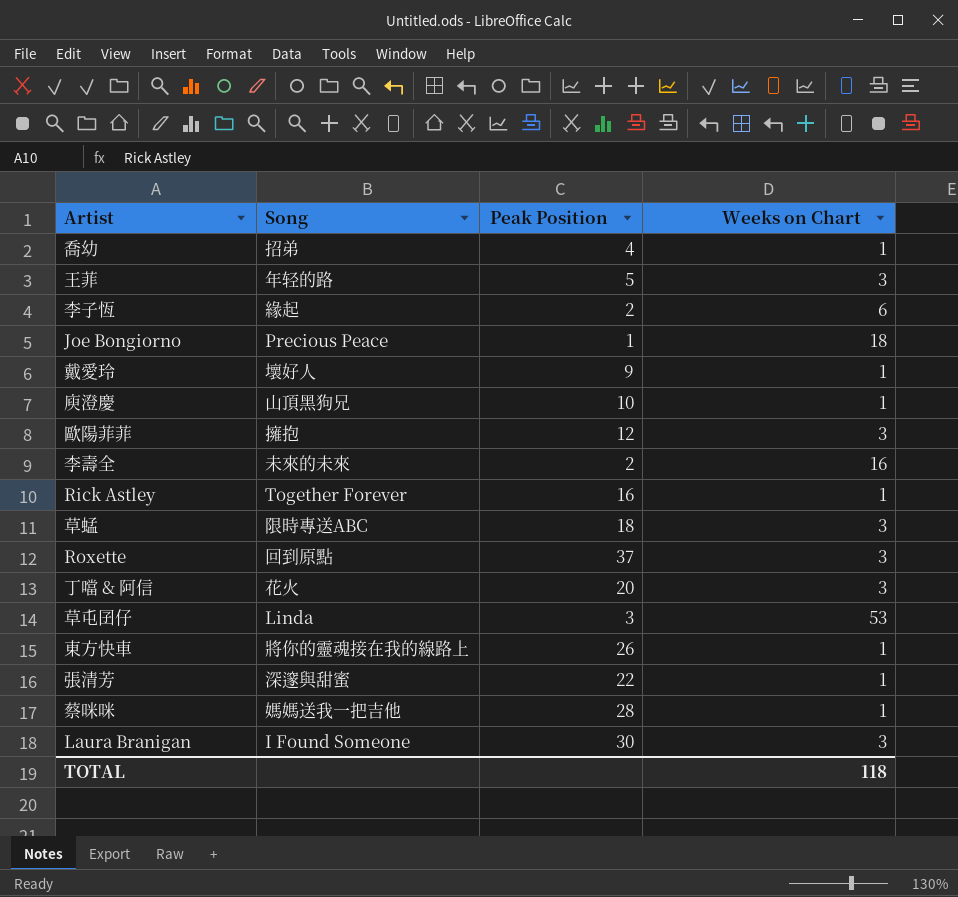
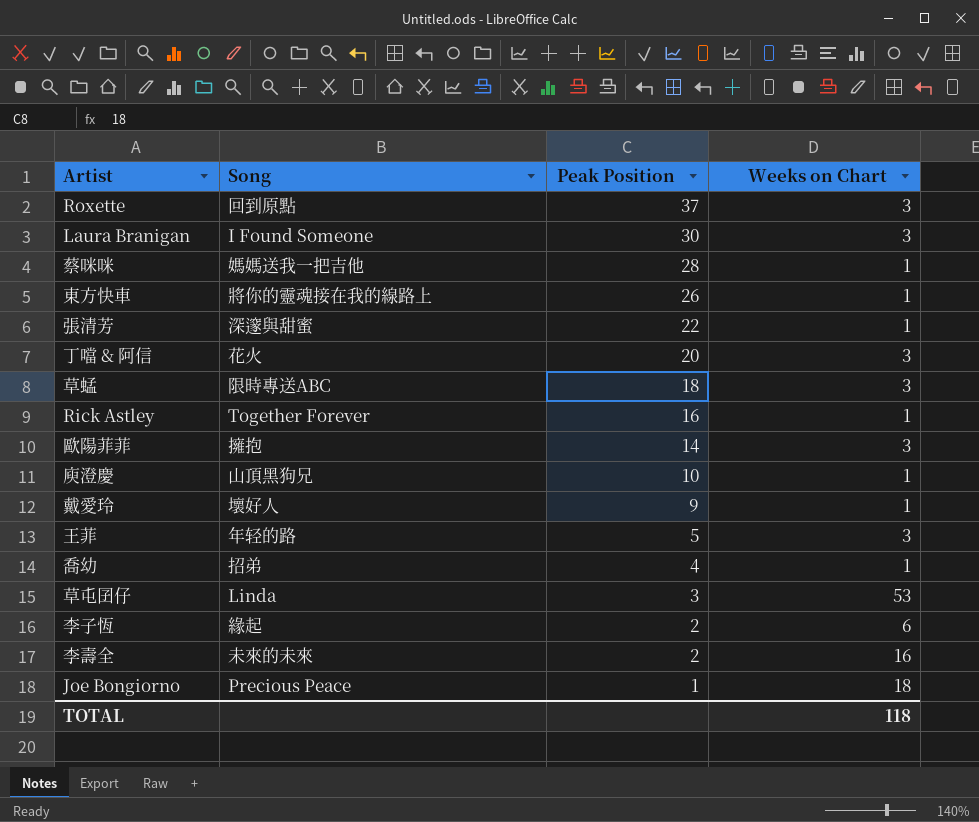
row order: none -> Peak Position descending
歐陽菲菲 | Peak Position: 12 -> 14

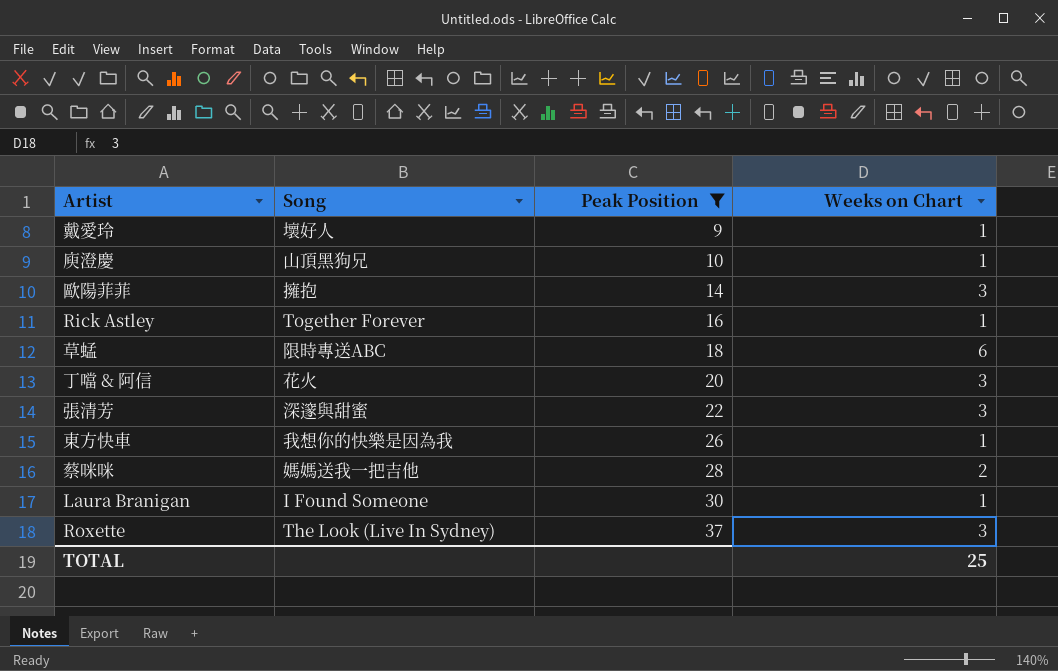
filter: none -> Peak Position >= 9
row order: Peak Position descending -> Peak Position ascending
草蜢 | Weeks on Chart: 3 -> 6
張清芳 | Weeks on Chart: 1 -> 3
東方快車 | Song: 將你的靈魂接在我的線路上 -> 我想你的快樂是因為我
蔡咪咪 | Weeks on Chart: 1 -> 2
Laura Branigan | Weeks on Chart: 3 -> 1
Roxette | Song: 回到原點 -> The Look (Live In Sydney)
TOTAL | Weeks on Chart: 118 -> 25

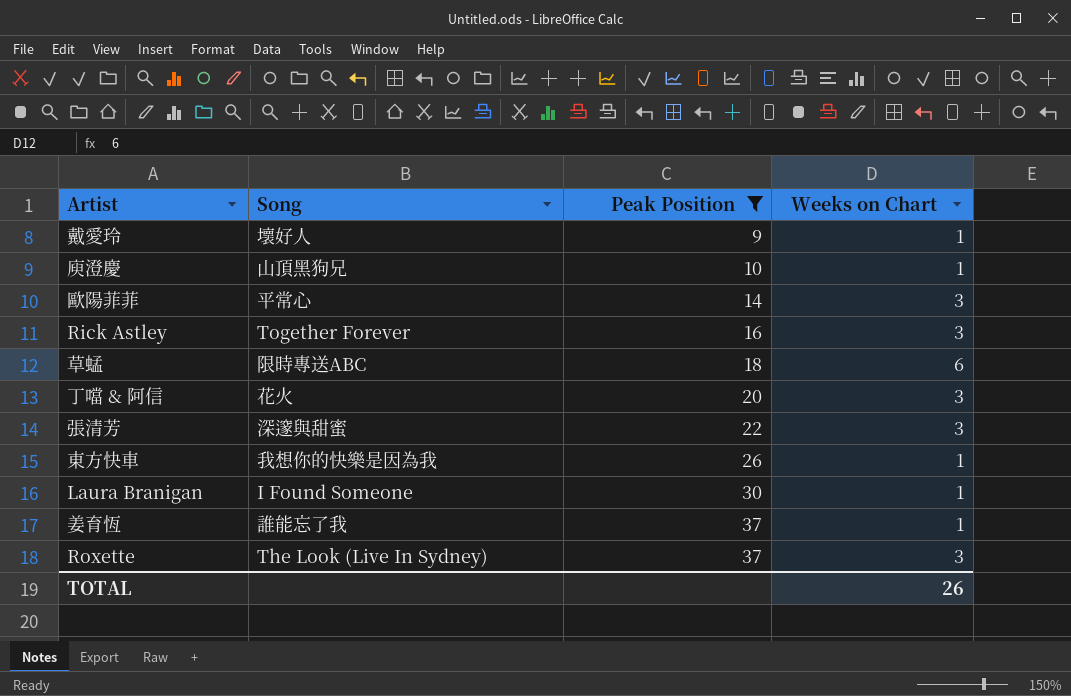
row 蔡咪咪: 媽媽送我一把吉他 | 28 | 2 -> none
歐陽菲菲 | Song: 擁抱 -> 平常心
Rick Astley | Weeks on Chart: 1 -> 3
row 姜育恆: none -> 誰能忘了我 | 37 | 1
TOTAL | Weeks on Chart: 25 -> 26

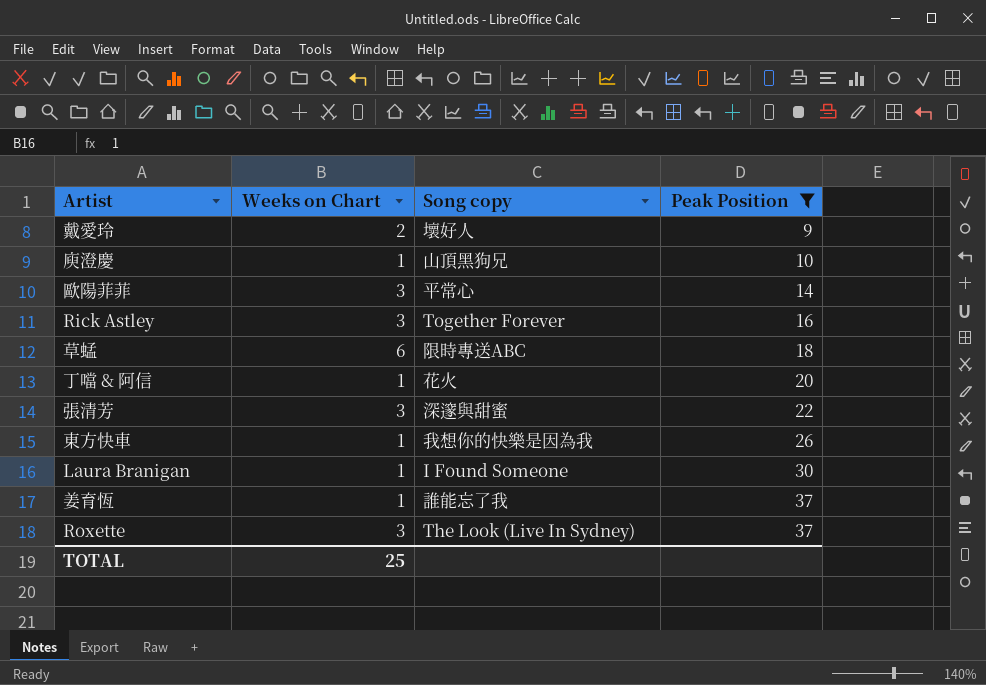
column Weeks on Chart | position: 4 -> 2
column name: Song -> Song copy
戴愛玲 | Weeks on Chart: 1 -> 2
丁噹 & 阿信 | Weeks on Chart: 3 -> 1
TOTAL | Weeks on Chart: 26 -> 25

